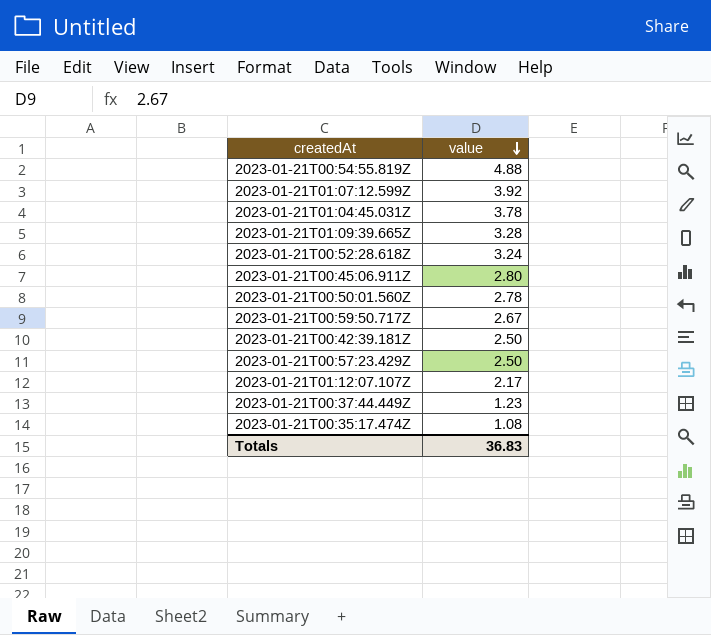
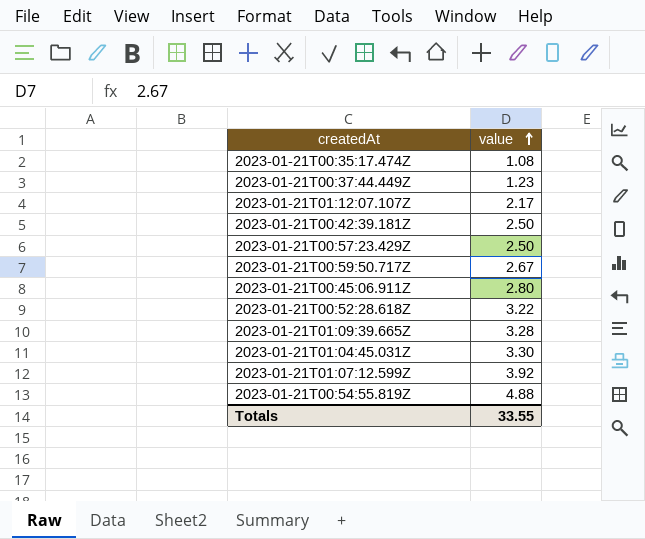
row order: value descending -> value ascending
row 2023-01-21T00:50:01.560Z: 2.78 -> none
2023-01-21T00:52:28.618Z | value: 3.24 -> 3.22
2023-01-21T01:04:45.031Z | value: 3.78 -> 3.30
Totals | value: 36.83 -> 33.55

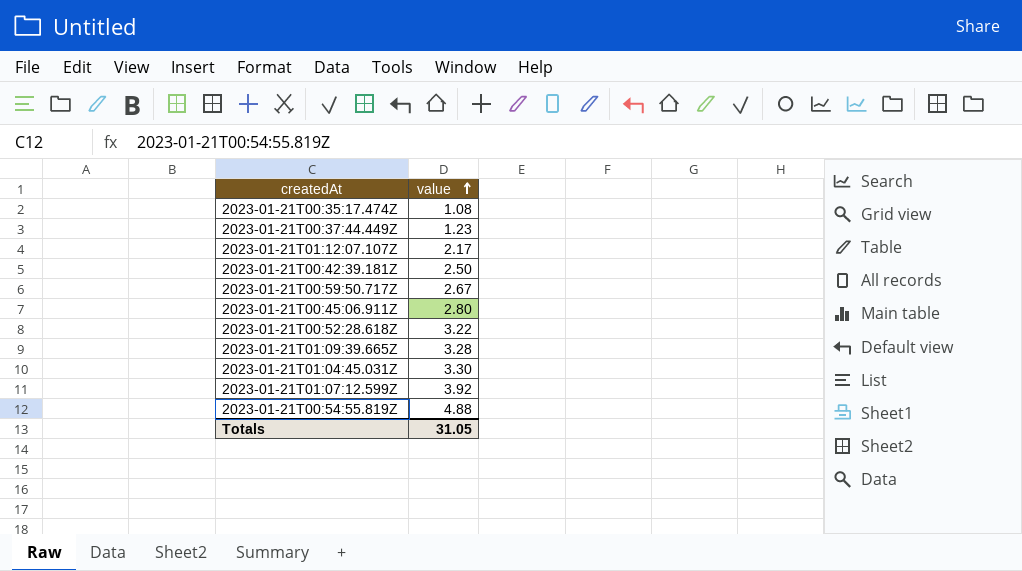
row 2023-01-21T00:57:23.429Z: 2.50 -> none
Totals | value: 33.55 -> 31.05

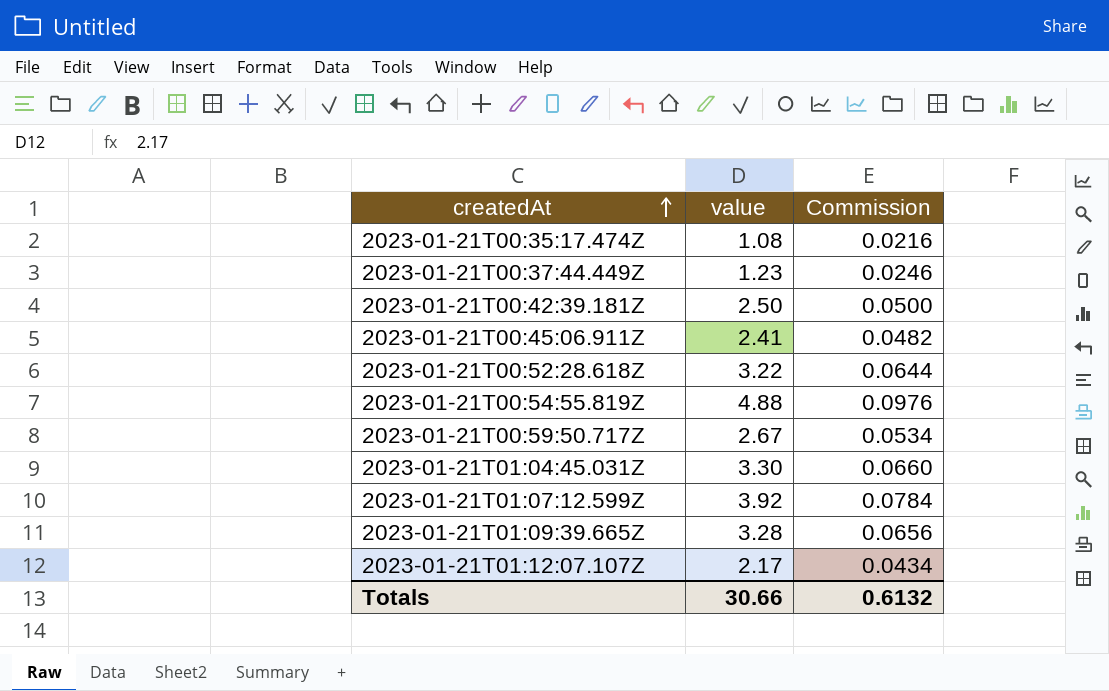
row order: value ascending -> createdAt ascending
column Commission | formula: none -> [value] * 0.02
2023-01-21T00:45:06.911Z | value: 2.80 -> 2.41
Totals | value: 31.05 -> 30.66

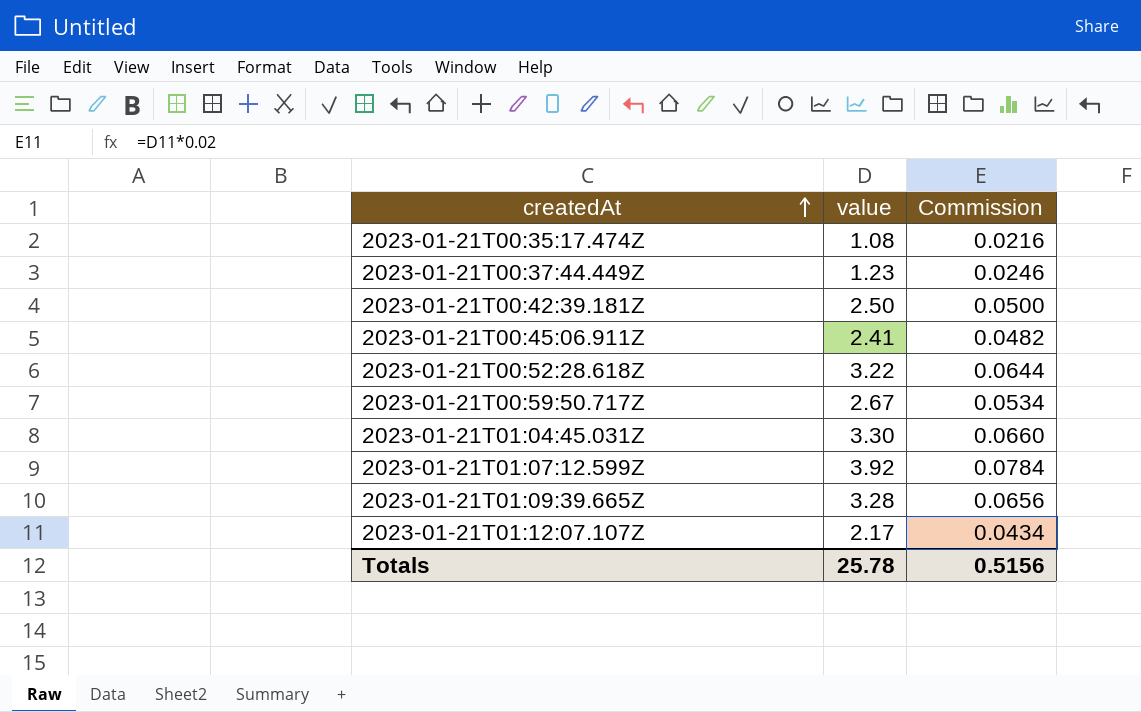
row 2023-01-21T00:54:55.819Z: 4.88 | 0.0976 -> none
Totals | value: 30.66 -> 25.78
Totals | Commission: 0.6132 -> 0.5156

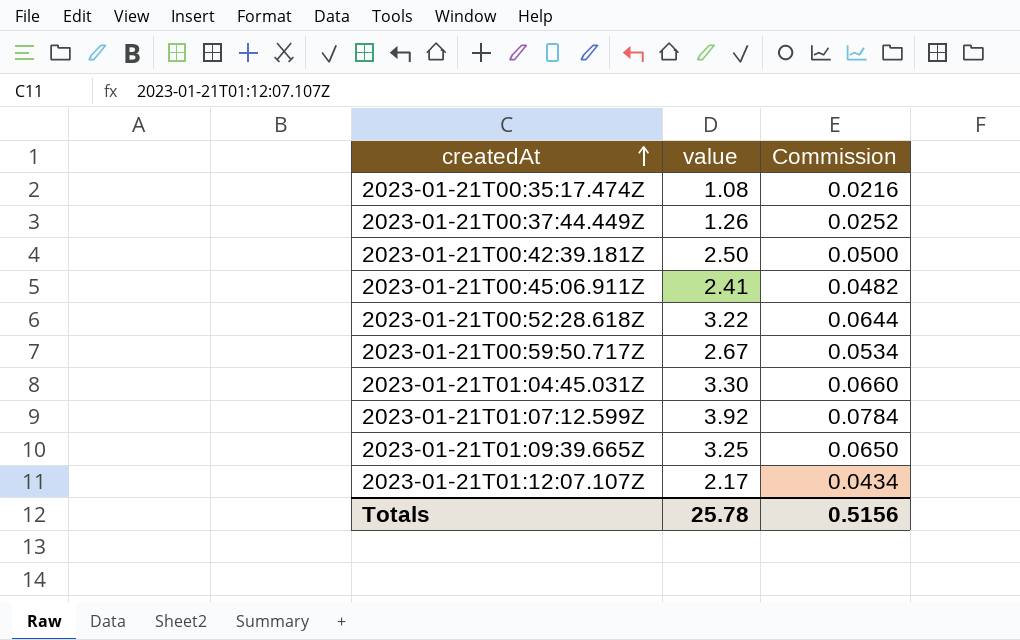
2023-01-21T00:37:44.449Z | value: 1.23 -> 1.26
2023-01-21T00:37:44.449Z | Commission: 0.0246 -> 0.0252
2023-01-21T01:09:39.665Z | value: 3.28 -> 3.25
2023-01-21T01:09:39.665Z | Commission: 0.0656 -> 0.0650

